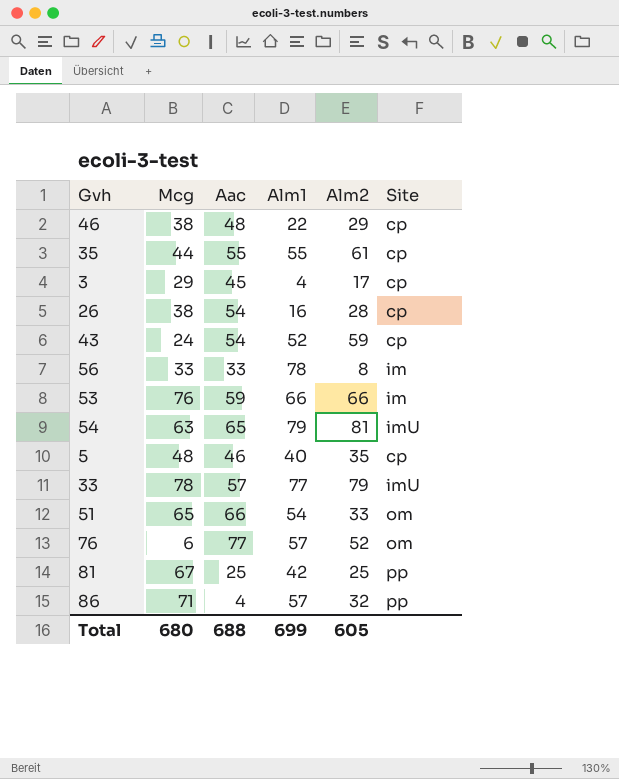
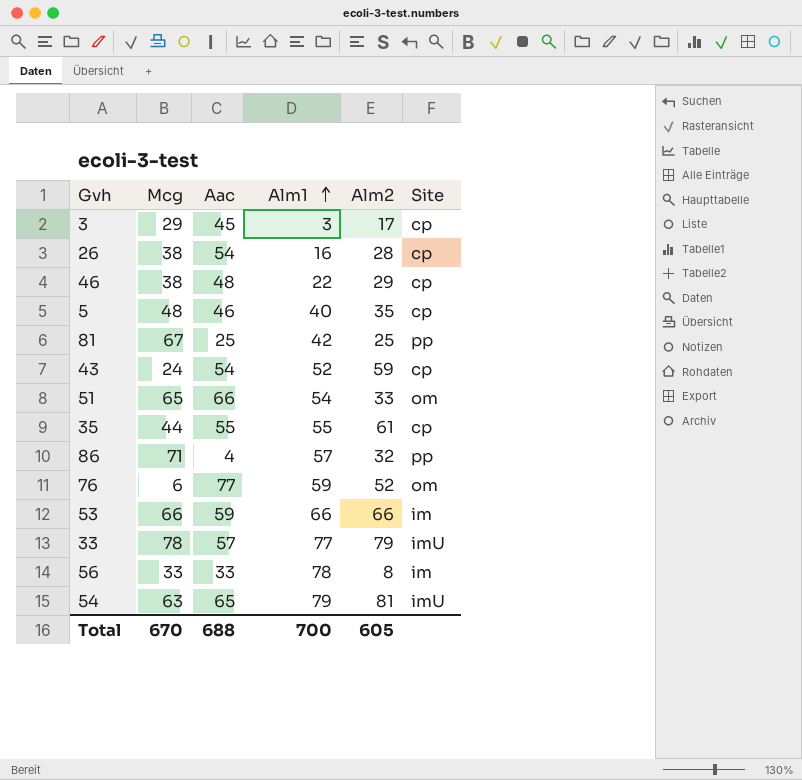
row order: none -> Alm1 ascending
3 | Alm1: 4 -> 3
76 | Alm1: 57 -> 59
53 | Mcg: 76 -> 66
Total | Mcg: 680 -> 670
Total | Alm1: 699 -> 700

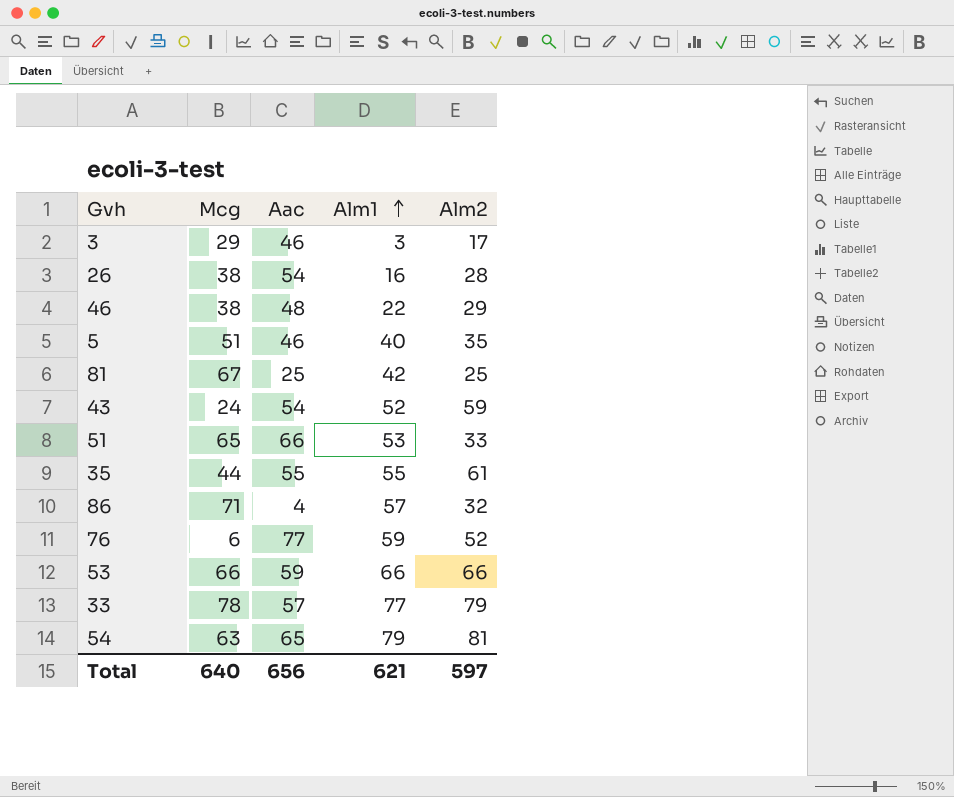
column Site | position: 6 -> none
row 56: 33 | 33 | 78 | 8 | im -> none
3 | Aac: 45 -> 46
5 | Mcg: 48 -> 51
51 | Alm1: 54 -> 53
Total | Mcg: 670 -> 640
Total | Aac: 688 -> 656
Total | Alm1: 700 -> 621
Total | Alm2: 605 -> 597

